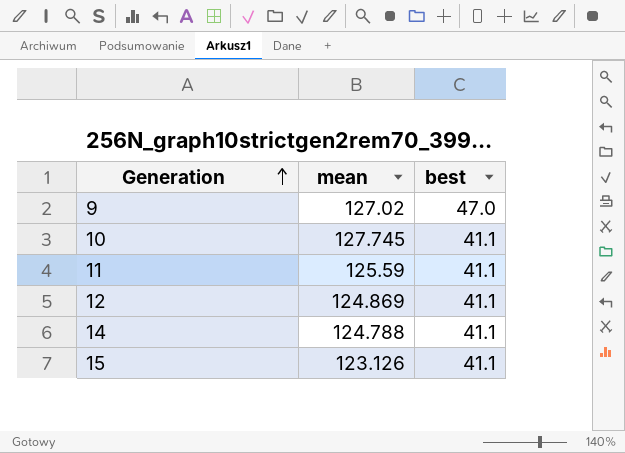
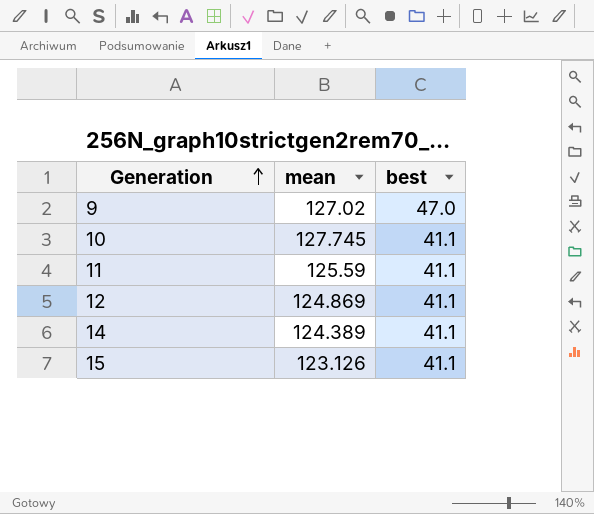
14 | mean: 124.788 -> 124.389

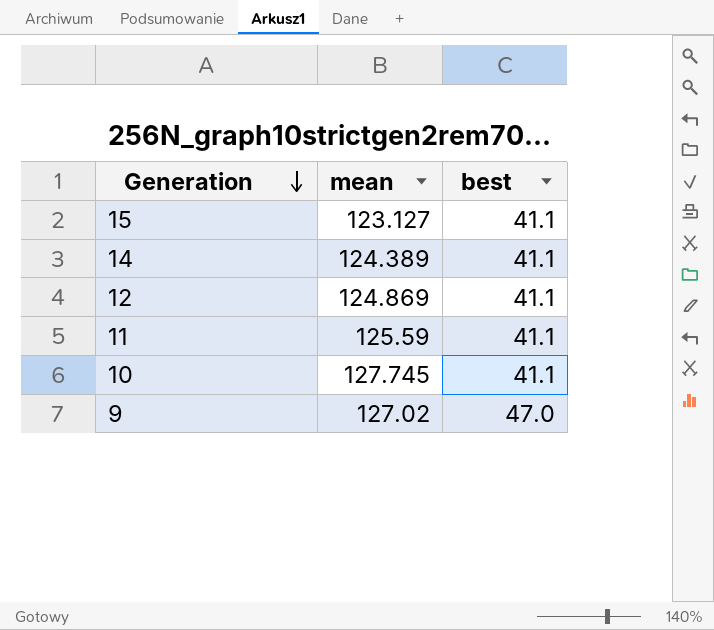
row order: Generation ascending -> Generation descending
15 | mean: 123.126 -> 123.127

